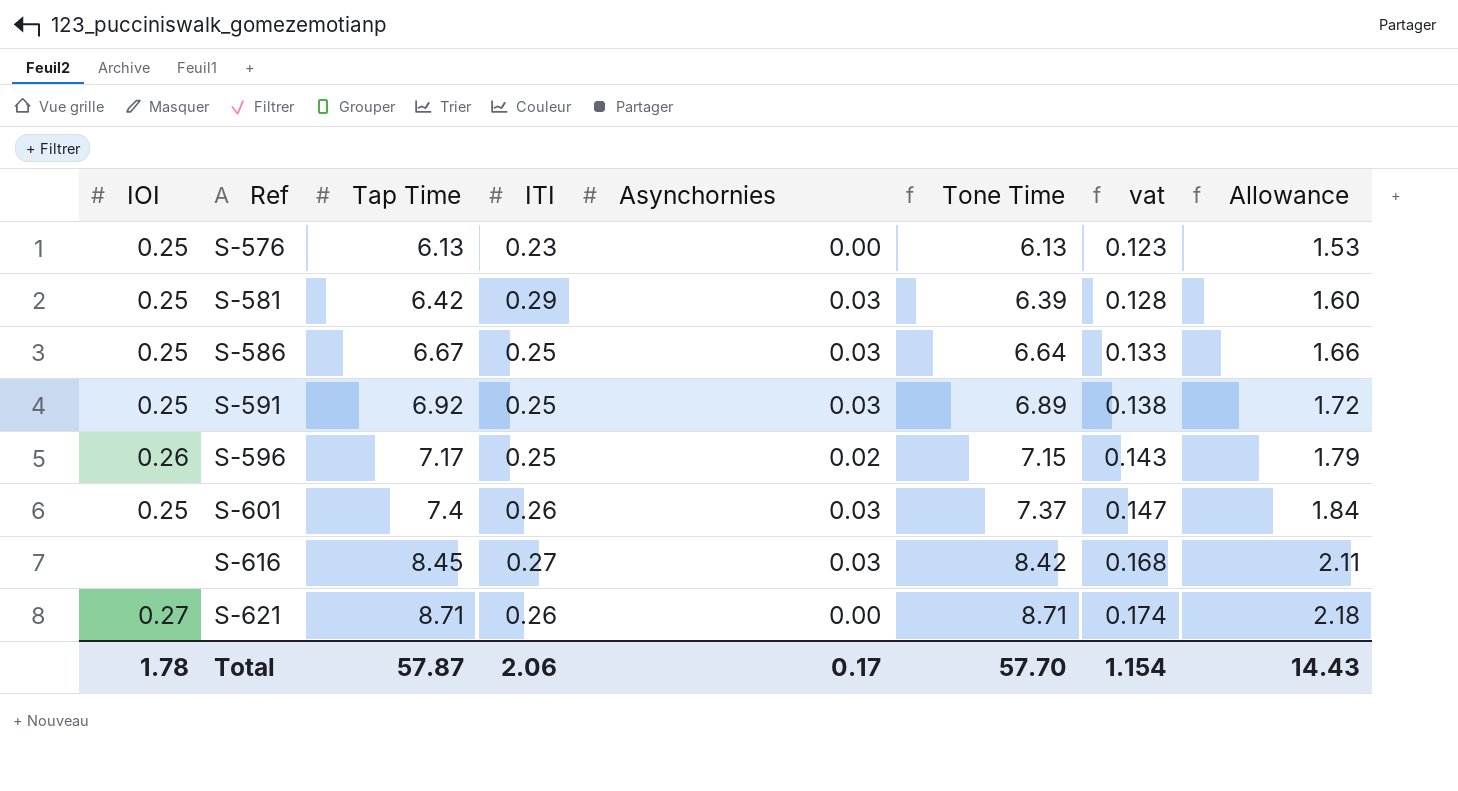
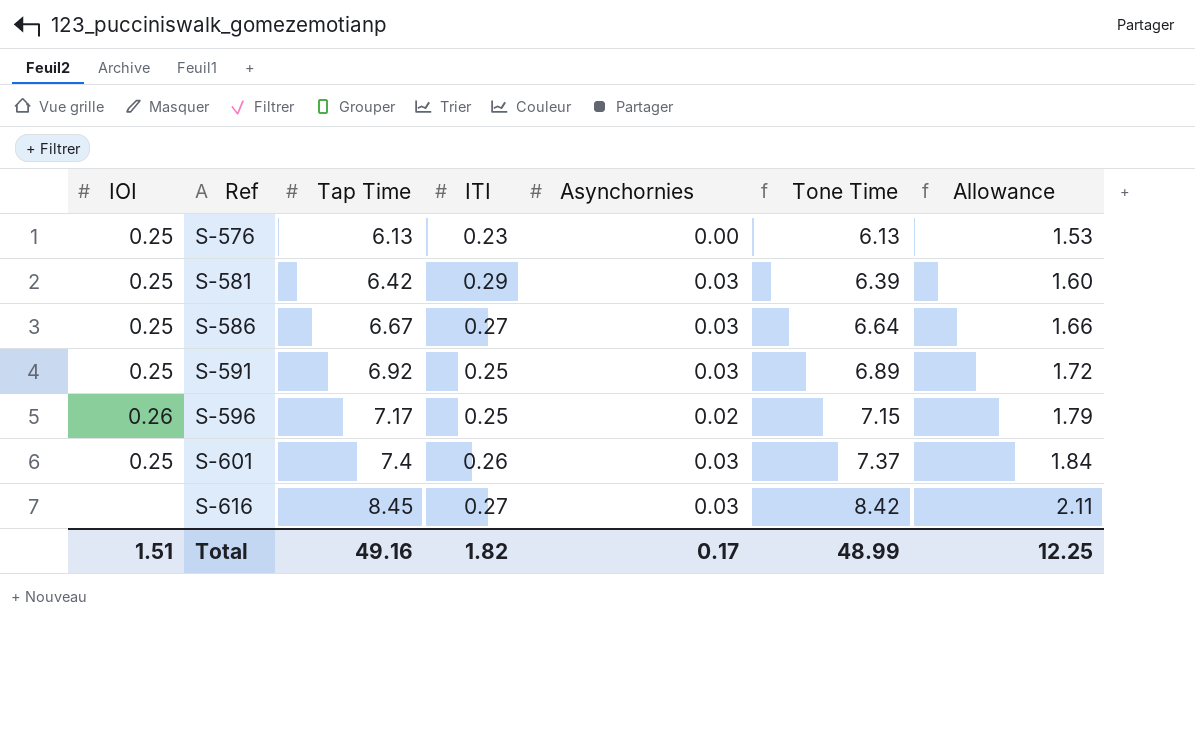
column vat | formula: [Tone Time] * 0.02 -> none
row S-621: 0.27 | 8.71 | 0.26 | 0.00 | 8.71 | 0.174 | 2.18 -> none
S-586 | ITI: 0.25 -> 0.27
Total | IOI: 1.78 -> 1.51
Total | Tap Time: 57.87 -> 49.16
Total | ITI: 2.06 -> 1.82
Total | Tone Time: 57.70 -> 48.99
Total | Allowance: 14.43 -> 12.25

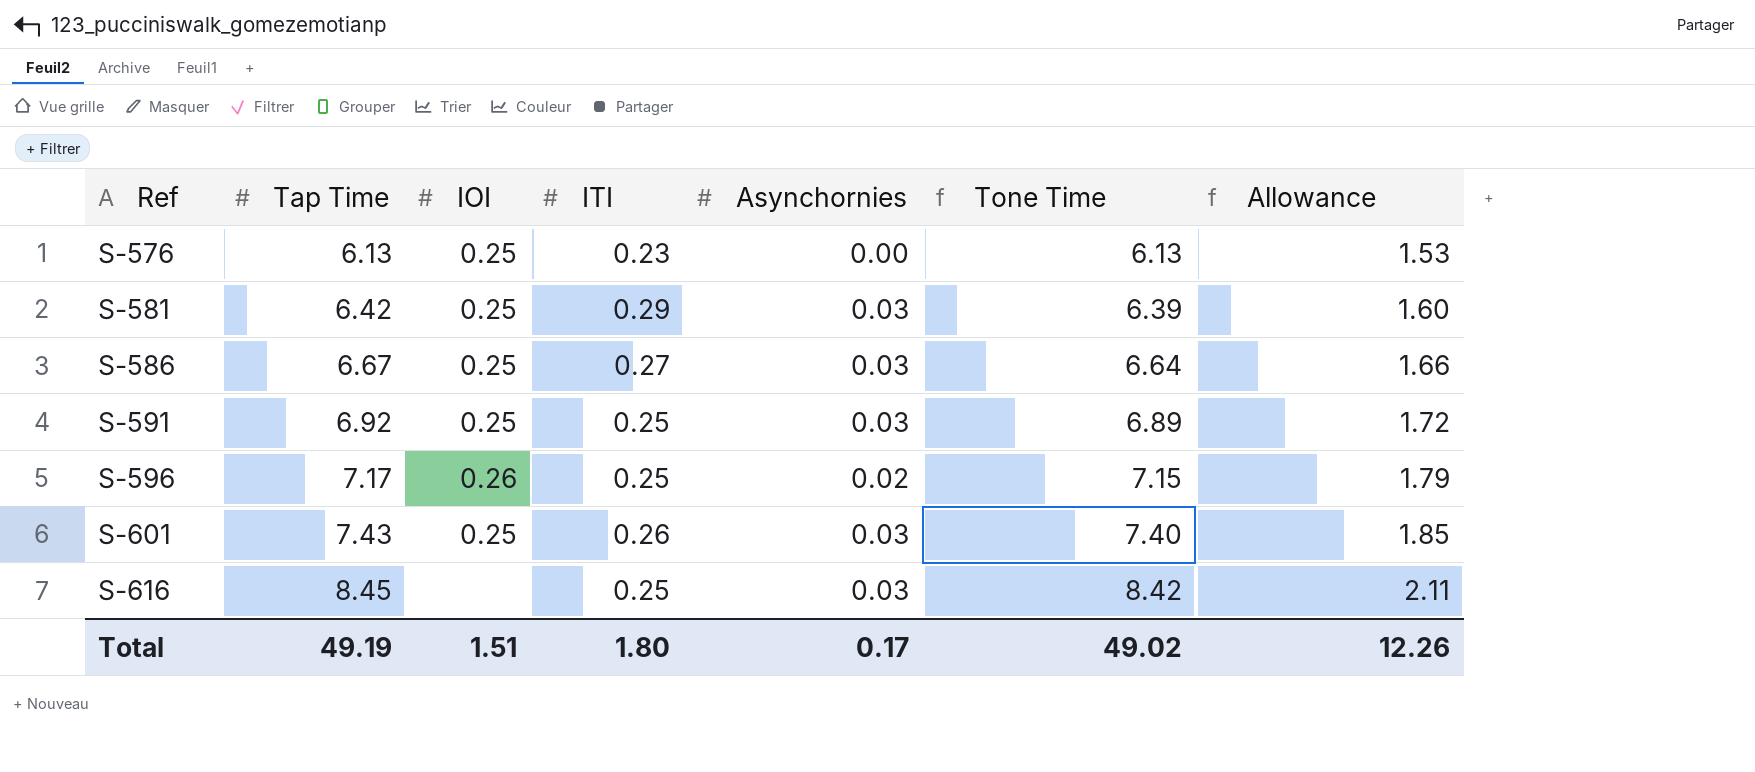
column IOI | position: 1 -> 3
S-601 | Tap Time: 7.4 -> 7.43
S-601 | Tone Time: 7.37 -> 7.40
S-601 | Allowance: 1.84 -> 1.85
S-616 | ITI: 0.27 -> 0.25
Total | Tap Time: 49.16 -> 49.19
Total | ITI: 1.82 -> 1.80
Total | Tone Time: 48.99 -> 49.02
Total | Allowance: 12.25 -> 12.26

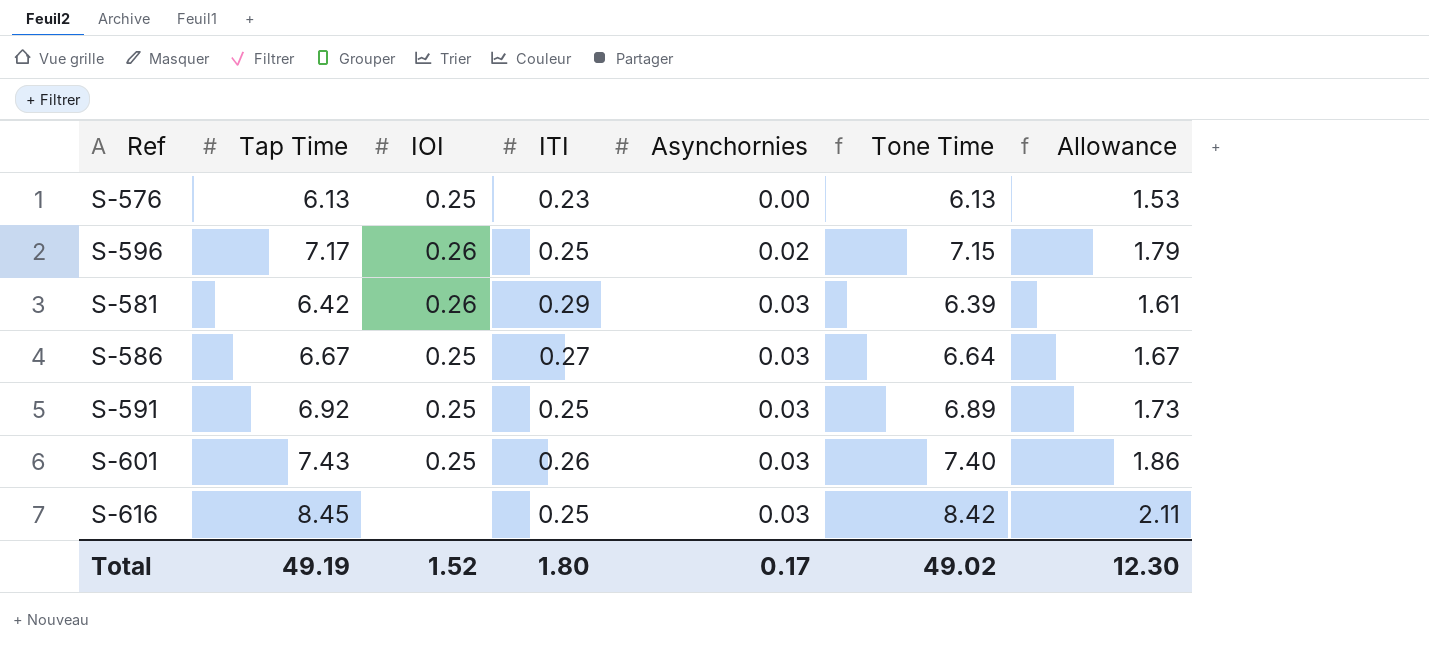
row order: Ref ascending -> Asynchornies ascending
column Allowance | formula: [Tone Time] * 0.25 -> [Tap Time] * 0.25
S-581 | IOI: 0.25 -> 0.26
Total | IOI: 1.51 -> 1.52
Total | Allowance: 12.26 -> 12.30

